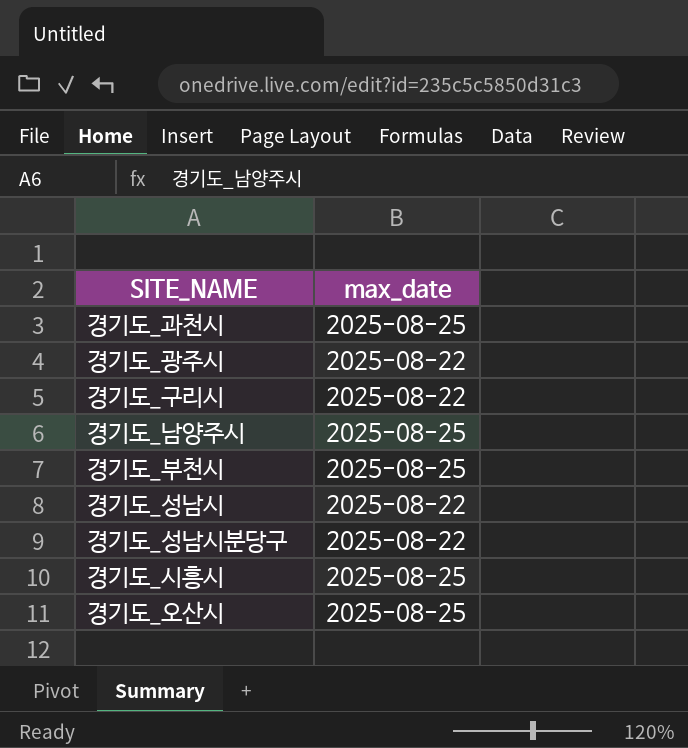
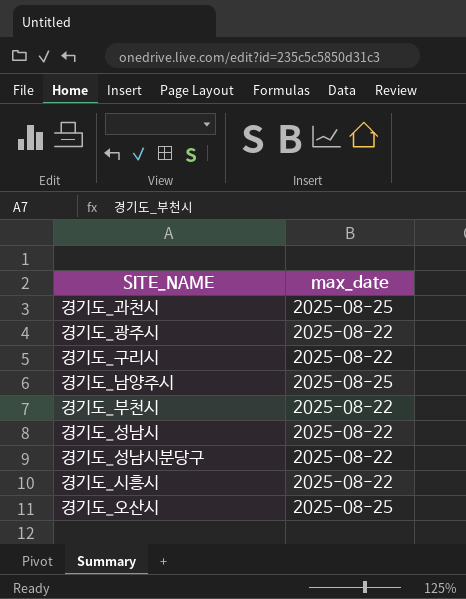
경기도_부천시 | max_date: 2025-08-25 -> 2025-08-22
경기도_시흥시 | max_date: 2025-08-25 -> 2025-08-22

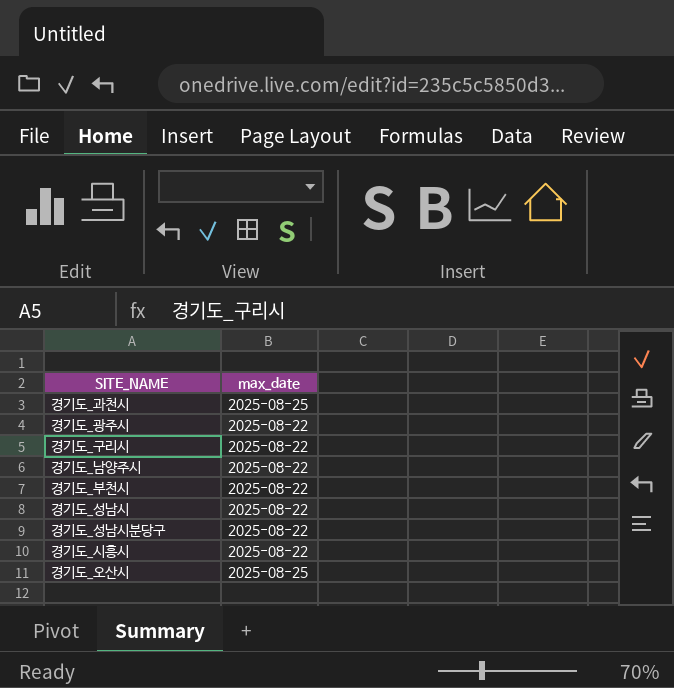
경기도_남양주시 | max_date: 2025-08-25 -> 2025-08-22

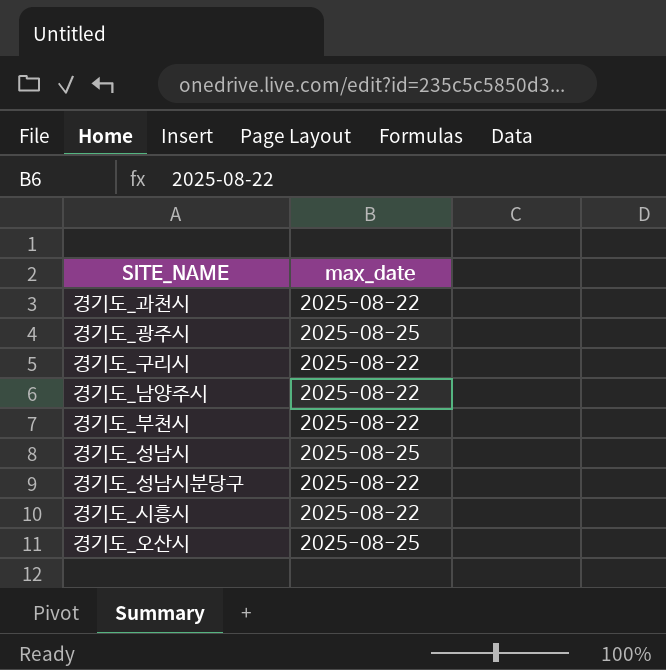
경기도_과천시 | max_date: 2025-08-25 -> 2025-08-22
경기도_광주시 | max_date: 2025-08-22 -> 2025-08-25
경기도_성남시 | max_date: 2025-08-22 -> 2025-08-25

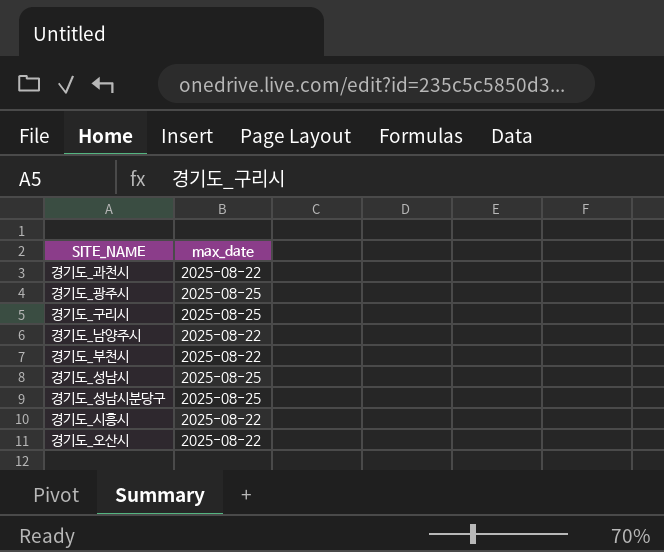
경기도_구리시 | max_date: 2025-08-22 -> 2025-08-25
경기도_성남시분당구 | max_date: 2025-08-22 -> 2025-08-25
경기도_오산시 | max_date: 2025-08-25 -> 2025-08-22

